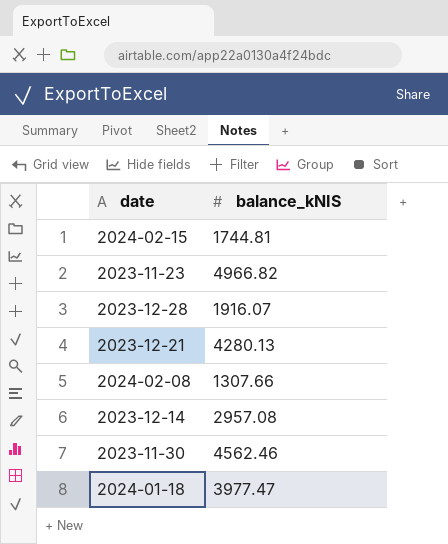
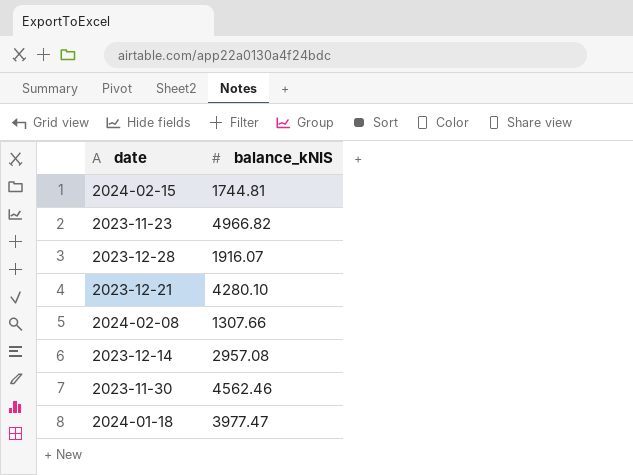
2023-12-21 | balance_kNIS: 4280.13 -> 4280.10

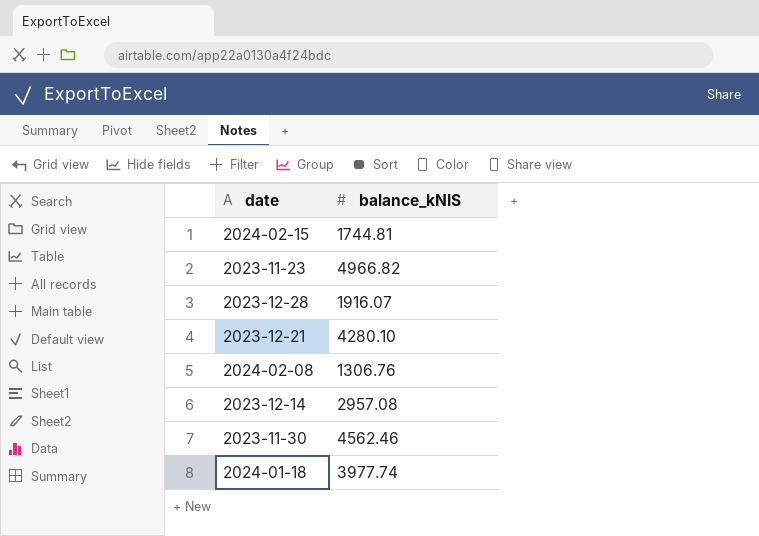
2024-02-08 | balance_kNIS: 1307.66 -> 1306.76
2024-01-18 | balance_kNIS: 3977.47 -> 3977.74

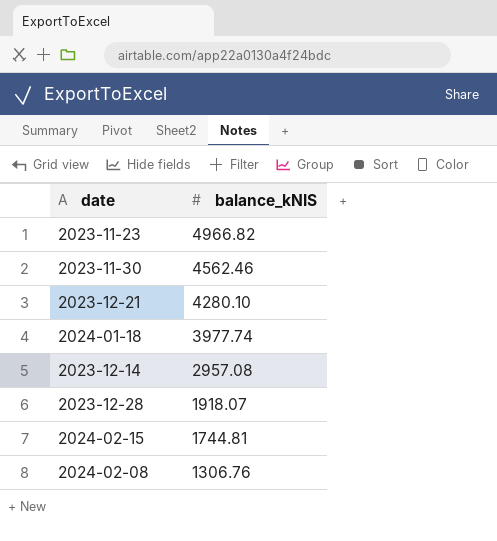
row order: none -> balance_kNIS descending
2023-12-28 | balance_kNIS: 1916.07 -> 1918.07

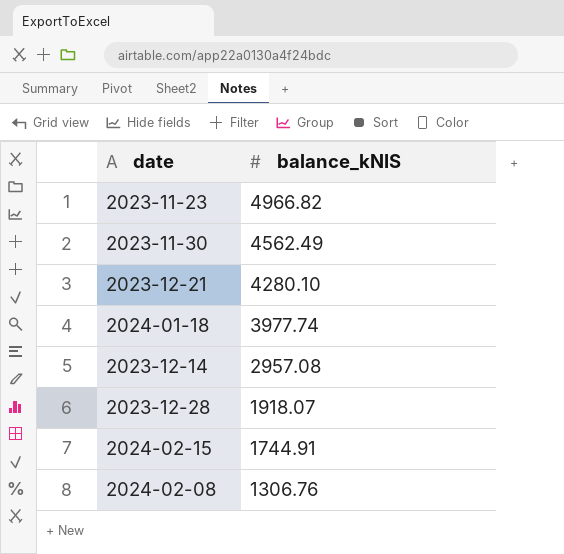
2023-11-30 | balance_kNIS: 4562.46 -> 4562.49
2024-02-15 | balance_kNIS: 1744.81 -> 1744.91

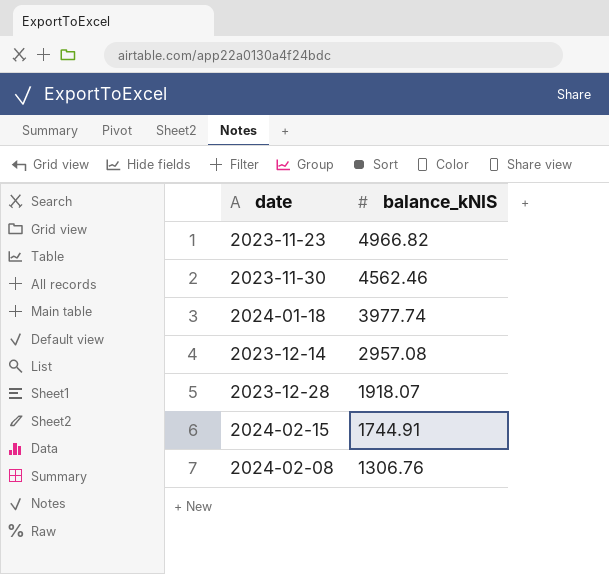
row 2023-12-21: 4280.10 -> none
2023-11-30 | balance_kNIS: 4562.49 -> 4562.46

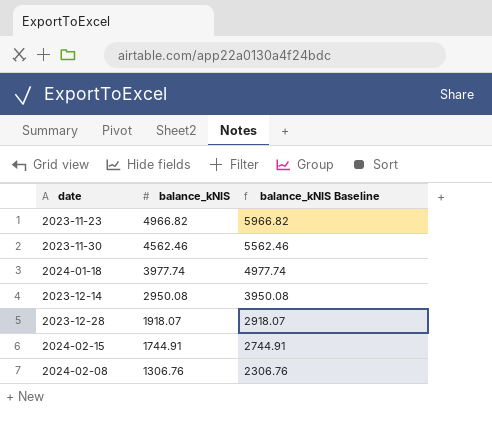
column balance_kNIS Baseline | formula: none -> [balance_kNIS] + 1000
2023-12-14 | balance_kNIS: 2957.08 -> 2950.08

